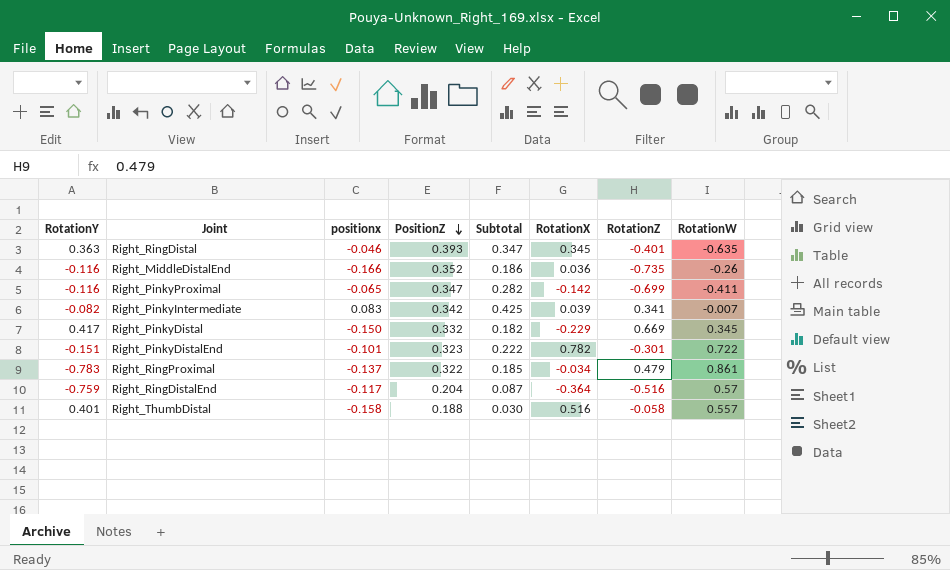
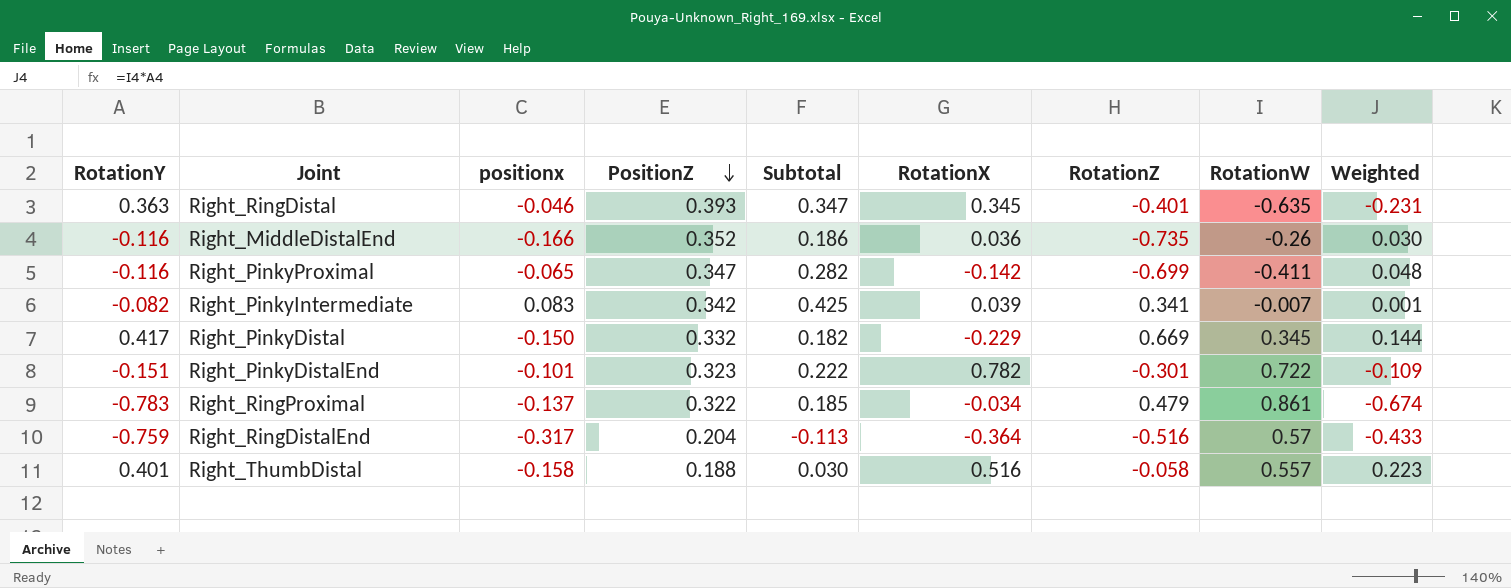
column Weighted | formula: none -> [RotationY] * [RotationW]
Right_RingDistalEnd | positionx: -0.117 -> -0.317
Right_RingDistalEnd | Subtotal: 0.087 -> -0.113

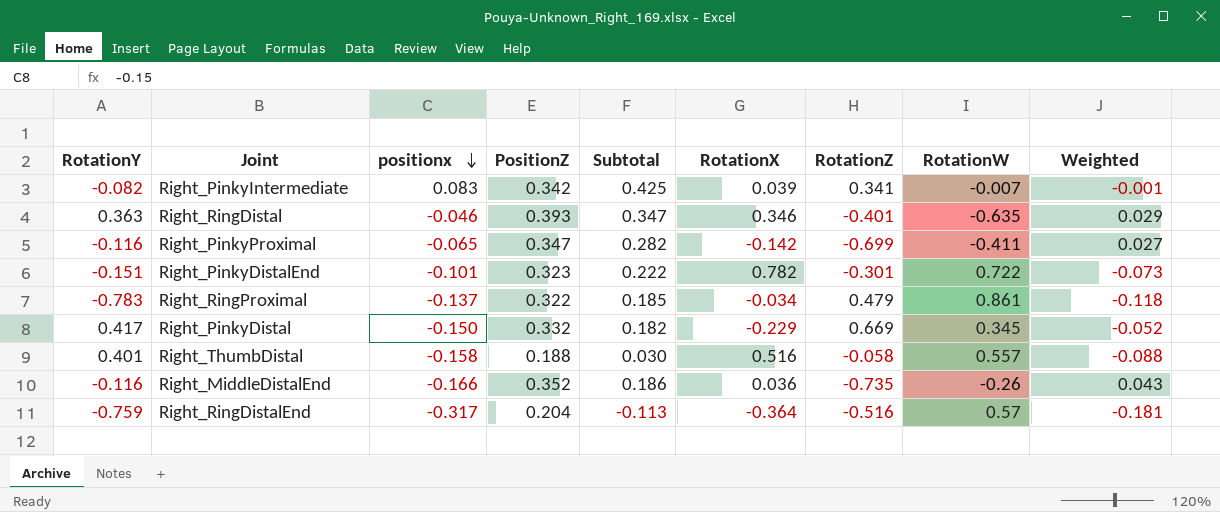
row order: PositionZ descending -> positionx descending
column Weighted | formula: [RotationY] * [RotationW] -> [positionx] * [RotationW]
Right_RingDistal | RotationX: 0.345 -> 0.346

